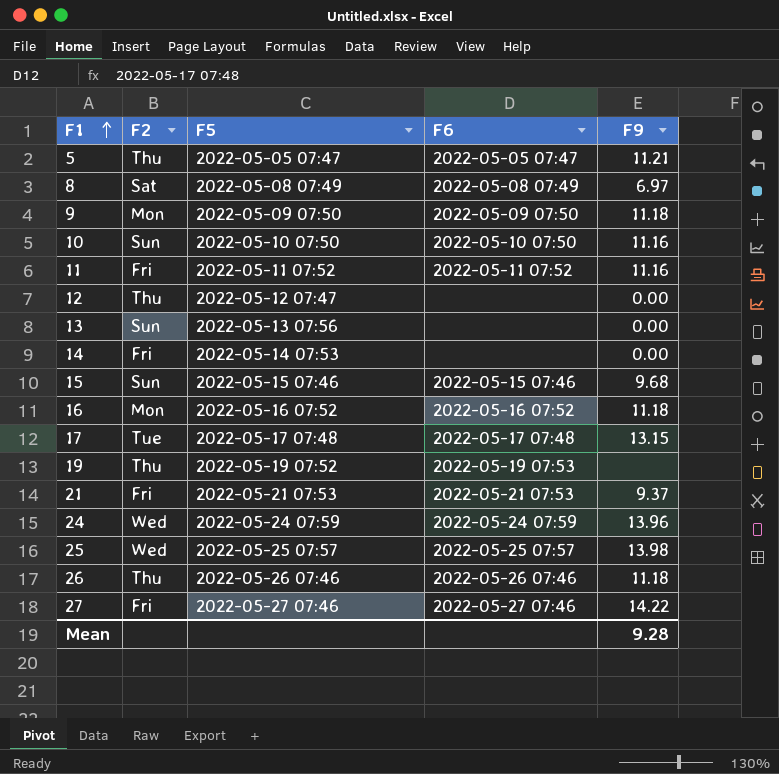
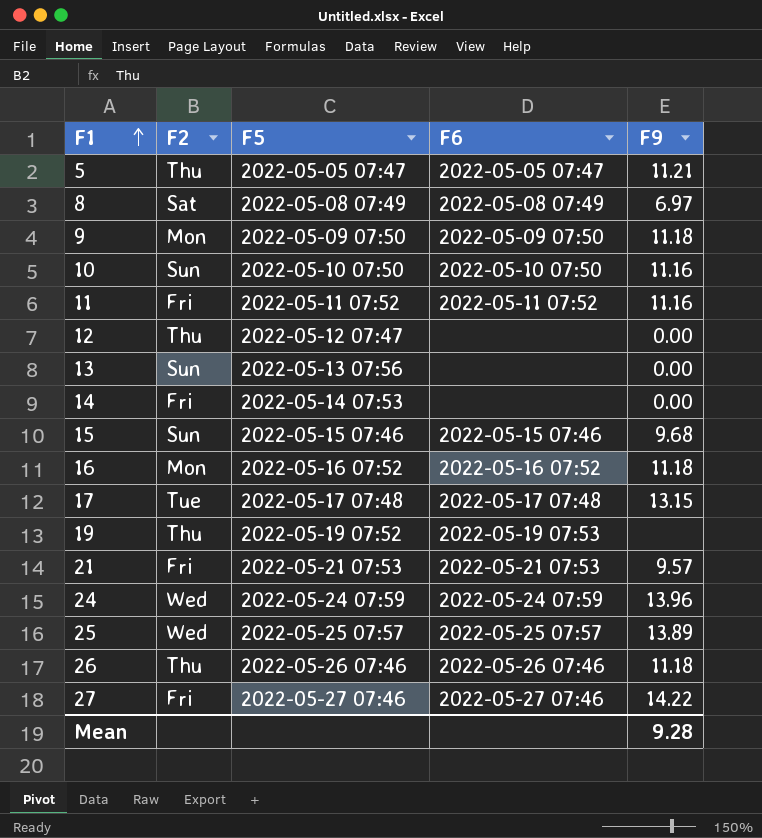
21 | F9: 9.37 -> 9.57
25 | F9: 13.98 -> 13.89

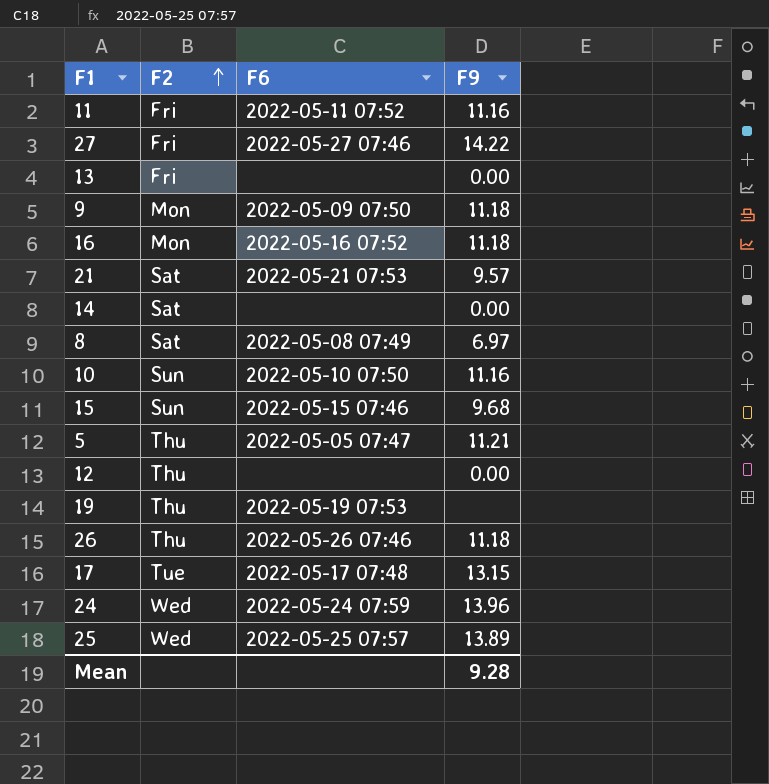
row order: F1 ascending -> F2 ascending
column F5 | position: 3 -> none
13 | F2: Sun -> Fri
21 | F2: Fri -> Sat
14 | F2: Fri -> Sat

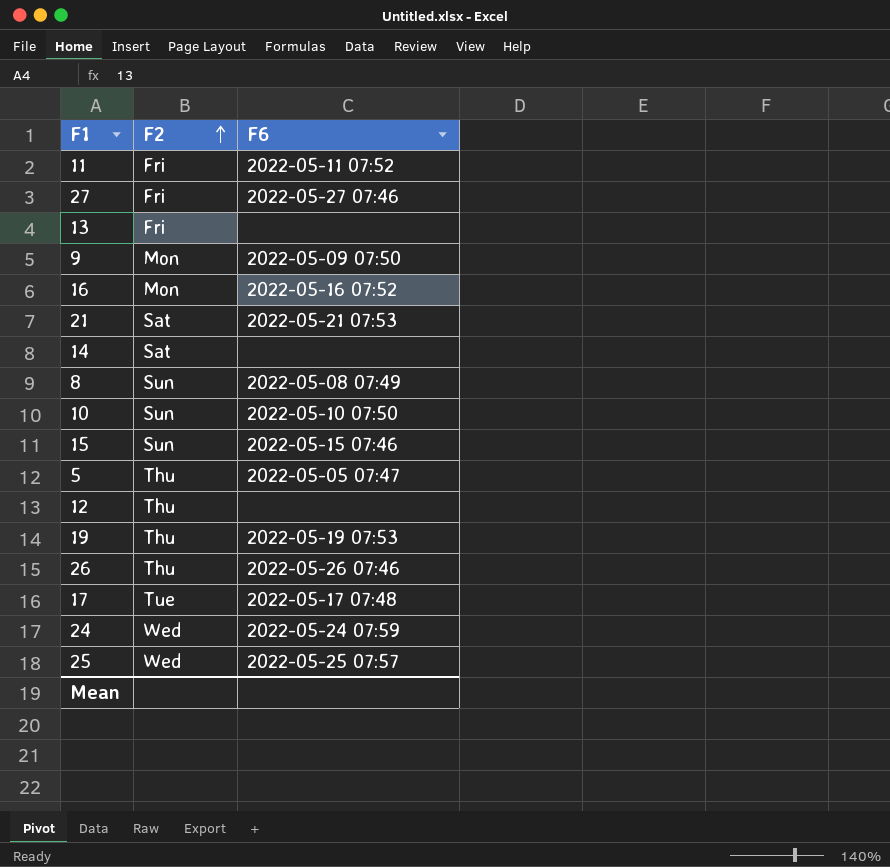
column F9 | position: 4 -> none
8 | F2: Sat -> Sun

